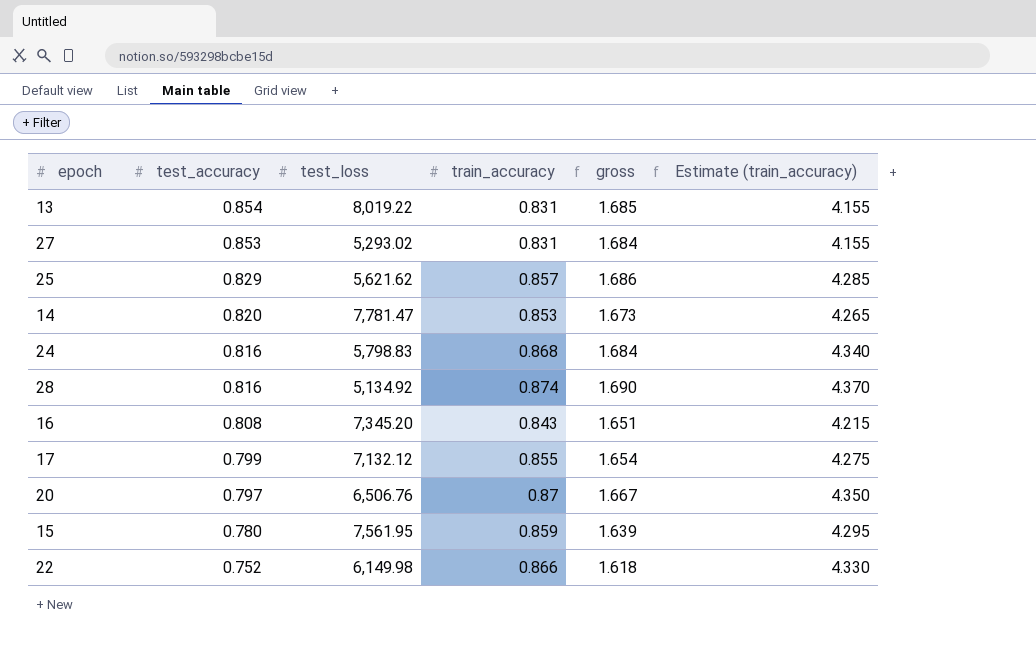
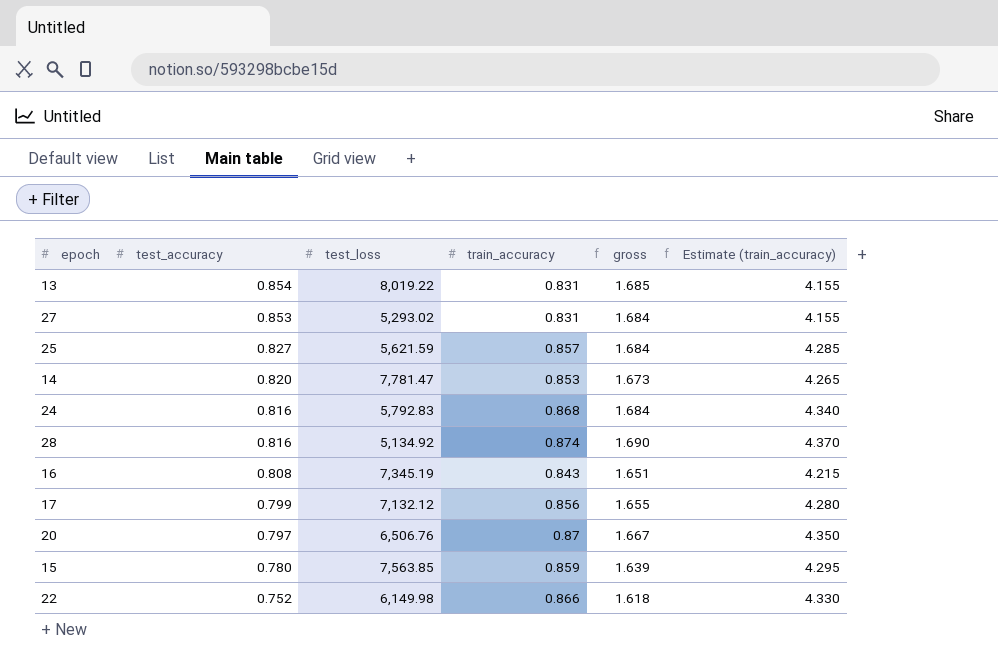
25 | test_accuracy: 0.829 -> 0.827
25 | test_loss: 5,621.62 -> 5,621.59
25 | gross: 1.686 -> 1.684
24 | test_loss: 5,798.83 -> 5,792.83
16 | test_loss: 7,345.20 -> 7,345.19
17 | train_accuracy: 0.855 -> 0.856
17 | gross: 1.654 -> 1.655
17 | Estimate (train_accuracy): 4.275 -> 4.280
15 | test_loss: 7,561.95 -> 7,563.85

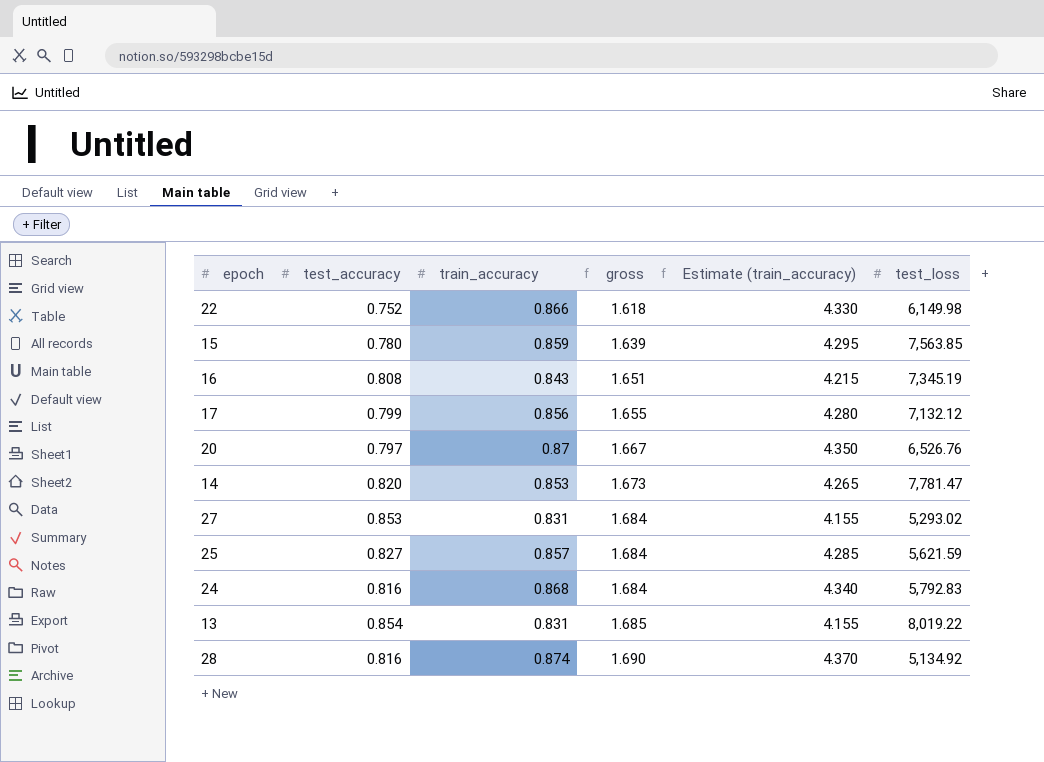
row order: test_accuracy descending -> gross ascending
column test_loss | position: 3 -> 6
20 | test_loss: 6,506.76 -> 6,526.76

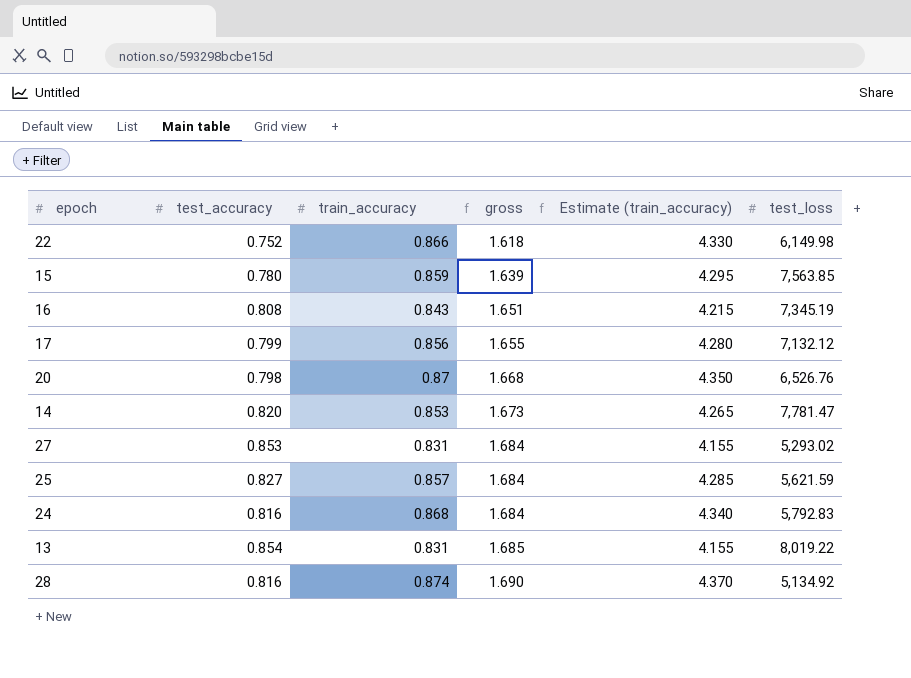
20 | test_accuracy: 0.797 -> 0.798
20 | gross: 1.667 -> 1.668

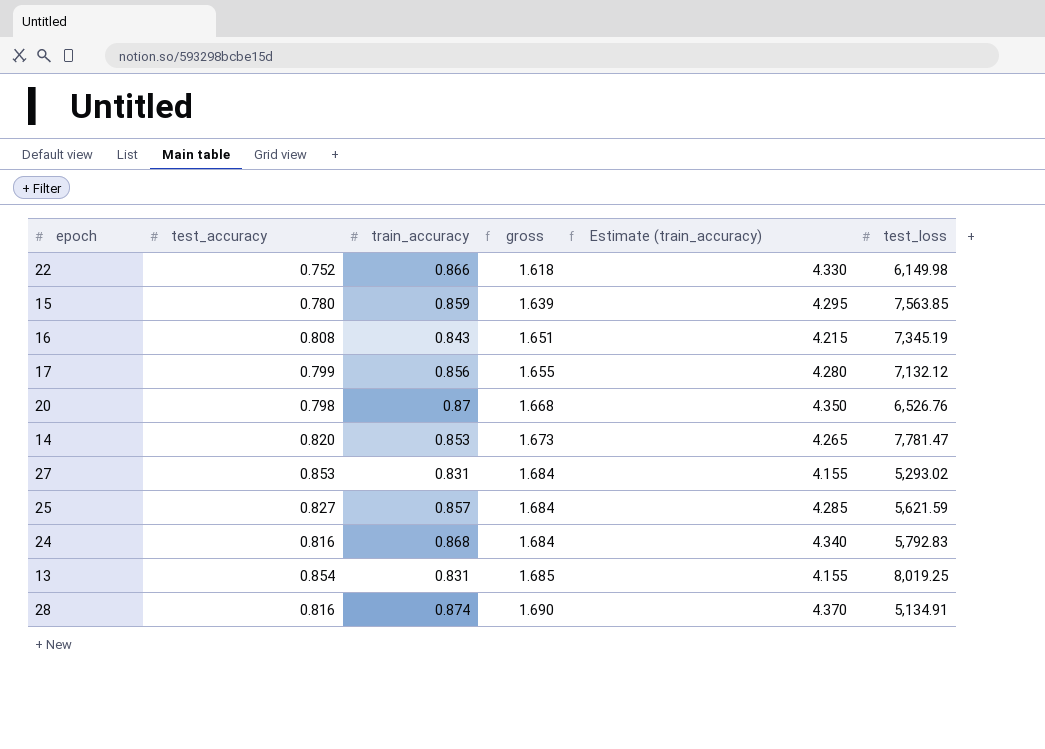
13 | test_loss: 8,019.22 -> 8,019.25
28 | test_loss: 5,134.92 -> 5,134.91

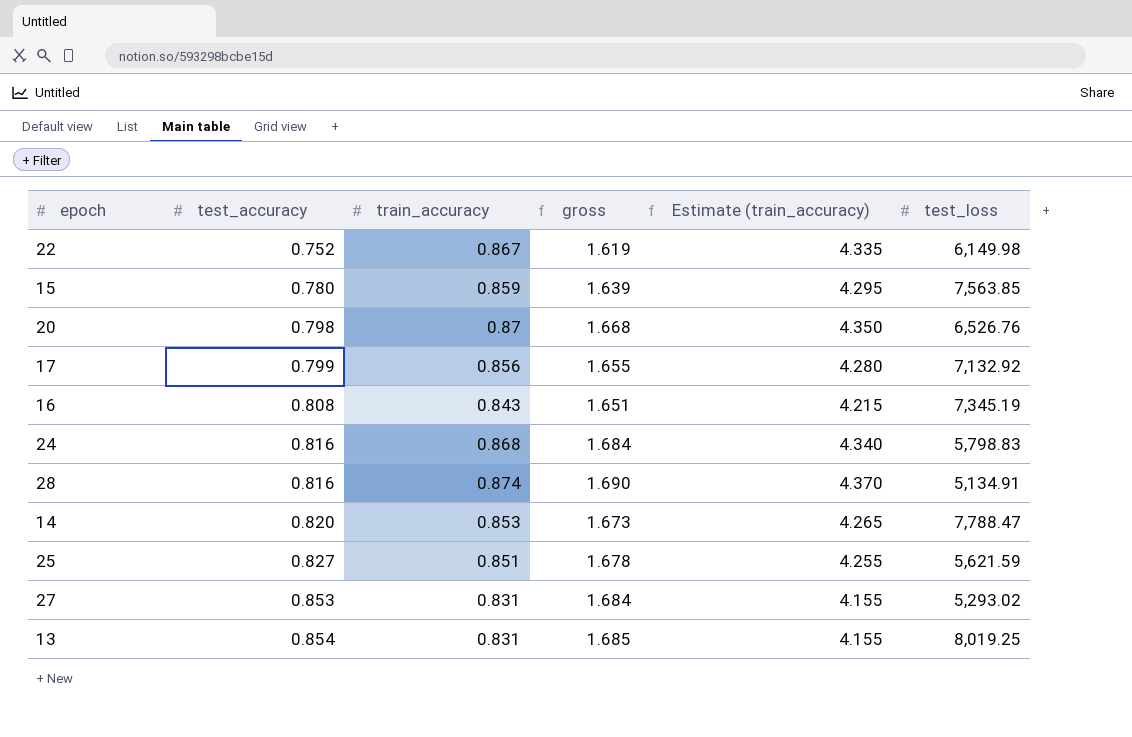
row order: gross ascending -> test_accuracy ascending
22 | train_accuracy: 0.866 -> 0.867
22 | gross: 1.618 -> 1.619
22 | Estimate (train_accuracy): 4.330 -> 4.335
17 | test_loss: 7,132.12 -> 7,132.92
24 | test_loss: 5,792.83 -> 5,798.83
14 | test_loss: 7,781.47 -> 7,788.47
25 | train_accuracy: 0.857 -> 0.851
25 | gross: 1.684 -> 1.678
25 | Estimate (train_accuracy): 4.285 -> 4.255

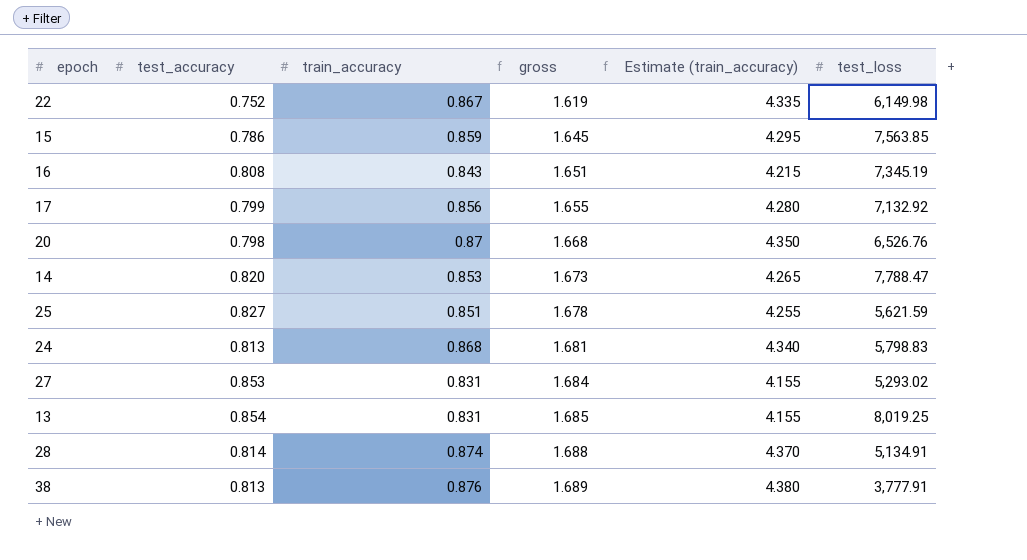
row order: test_accuracy ascending -> gross ascending
15 | test_accuracy: 0.780 -> 0.786
15 | gross: 1.639 -> 1.645
24 | test_accuracy: 0.816 -> 0.813
24 | gross: 1.684 -> 1.681
28 | test_accuracy: 0.816 -> 0.814
28 | gross: 1.690 -> 1.688
row 38: none -> 0.813 | 0.876 | 1.689 | 4.380 | 3,777.91

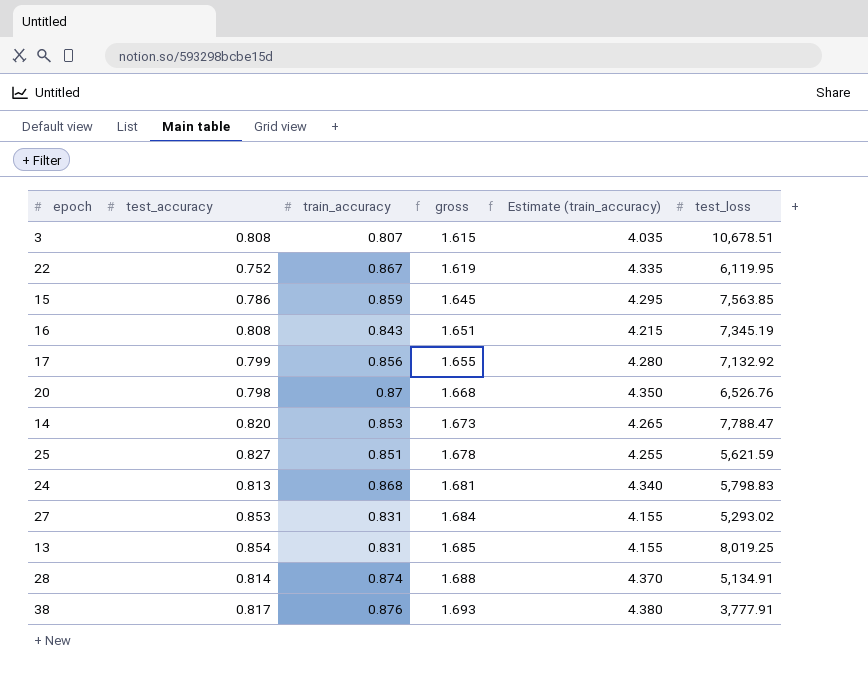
row 3: none -> 0.808 | 0.807 | 1.615 | 4.035 | 10,678.51
22 | test_loss: 6,149.98 -> 6,119.95
38 | test_accuracy: 0.813 -> 0.817
38 | gross: 1.689 -> 1.693

